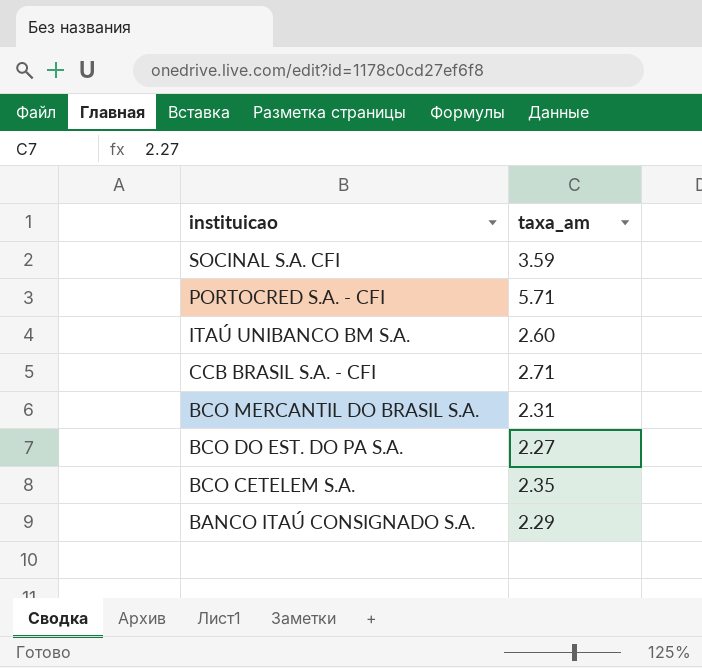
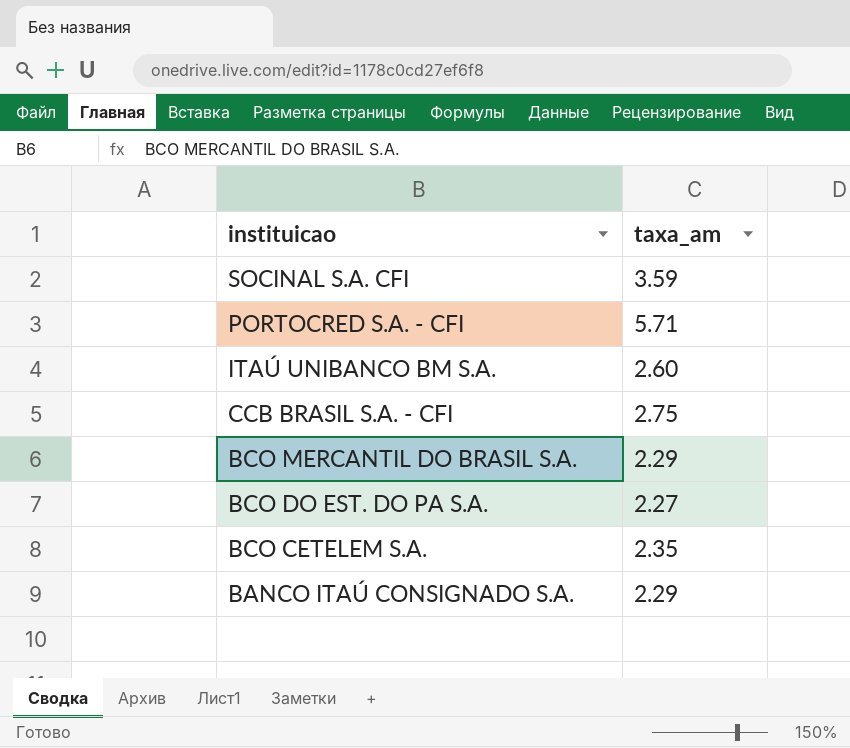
CCB BRASIL S.A. - CFI | taxa_am: 2.71 -> 2.75
BCO MERCANTIL DO BRASIL S.A. | taxa_am: 2.31 -> 2.29

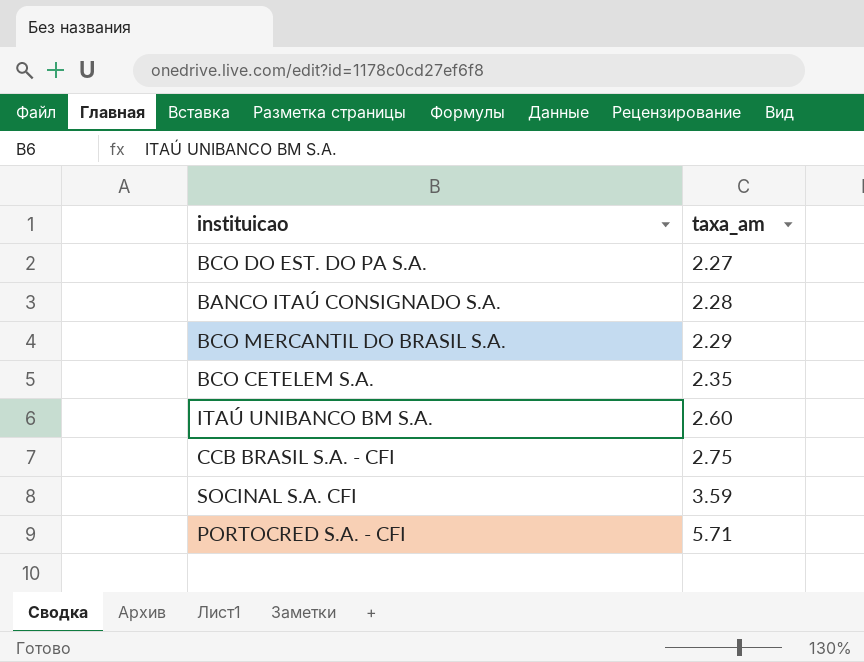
row order: instituicao descending -> taxa_am ascending
BANCO ITAÚ CONSIGNADO S.A. | taxa_am: 2.29 -> 2.28

